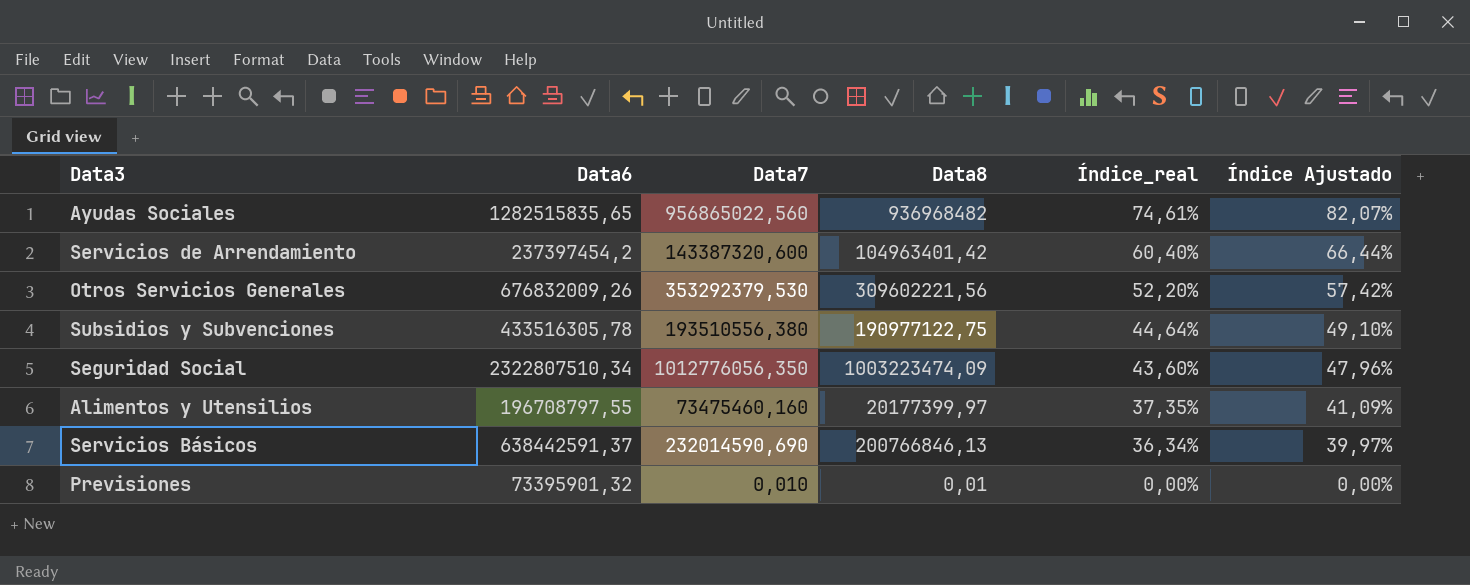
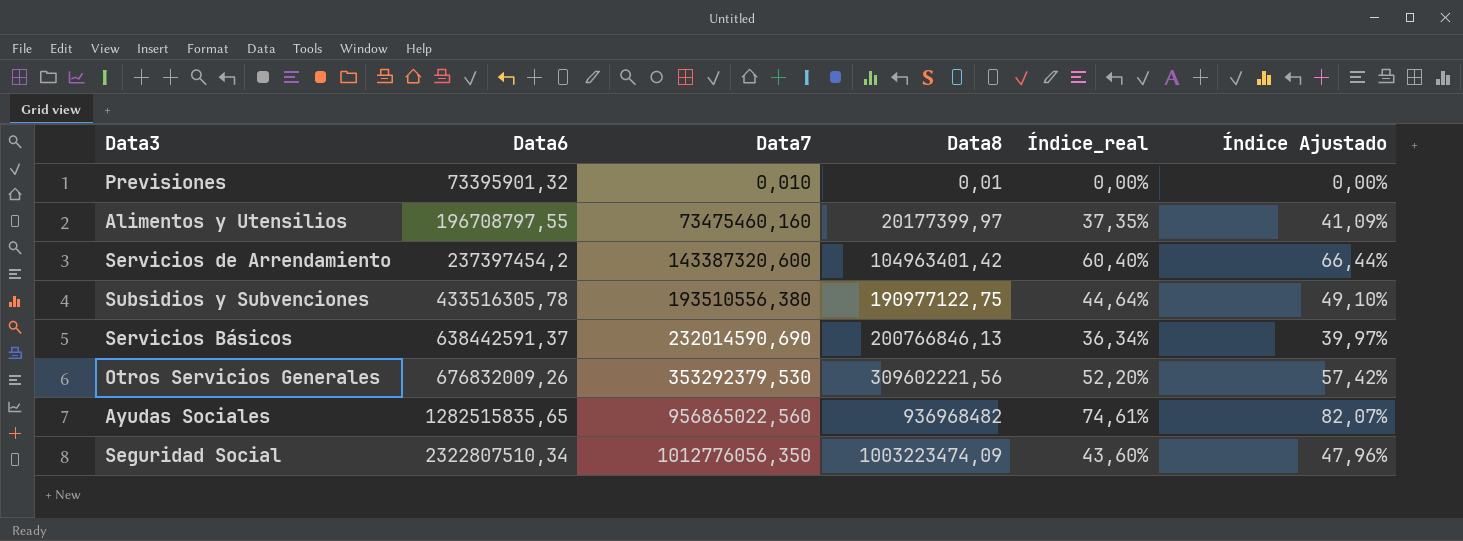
row order: Índice_real descending -> Data6 ascending

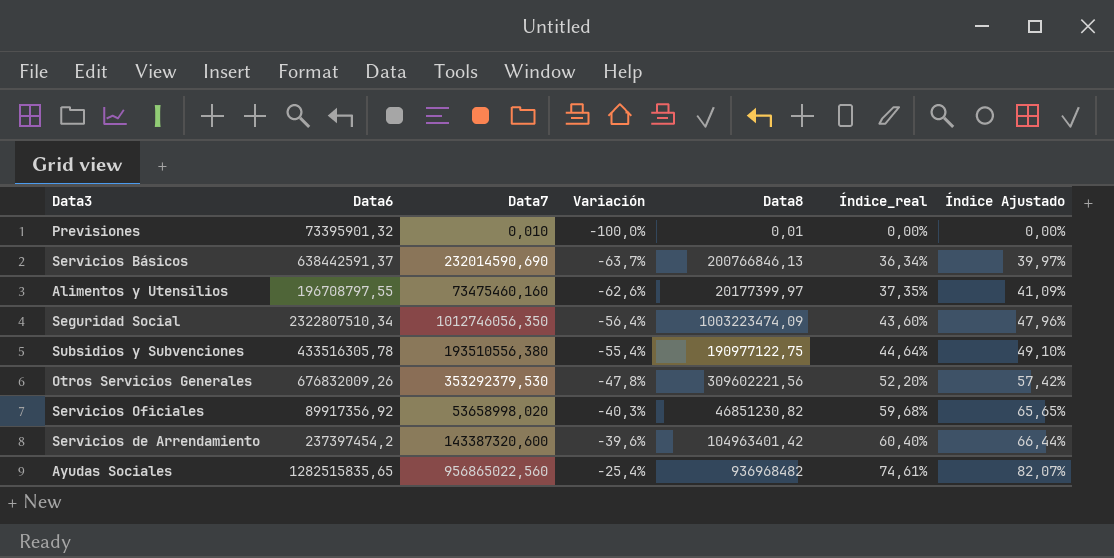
row order: Data6 ascending -> Variación ascending
column Variación | formula: none -> ([Data7] - [Data6]) / [Data6]
Seguridad Social | Data7: 1012776056,350 -> 1012746056,350
row Servicios Oficiales: none -> 89917356,92 | 53658998,020 | -40,3% | 46851230,82 | 59,68% | 65,65%

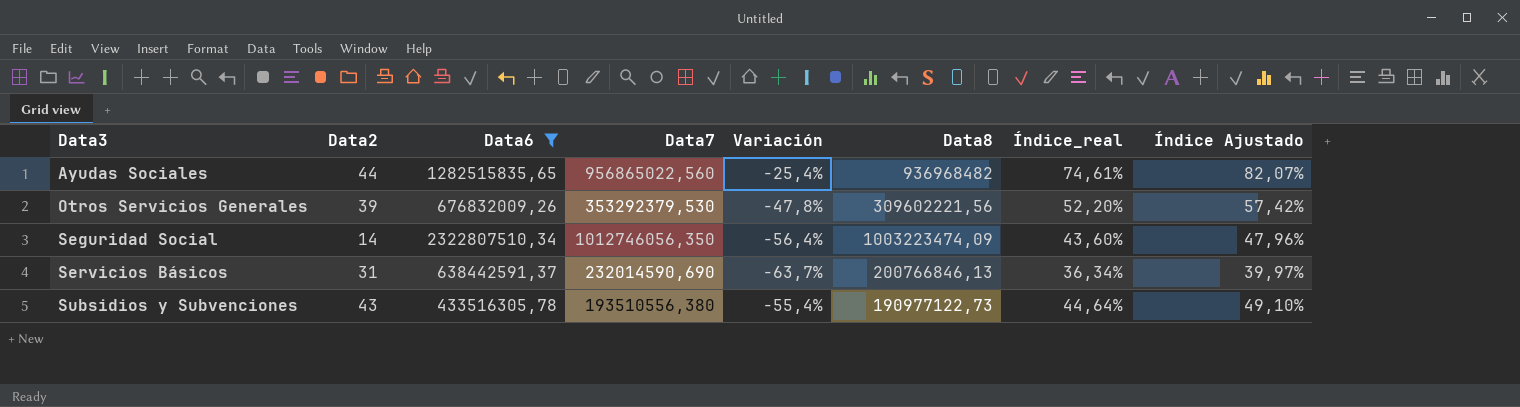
filter: none -> Data6 >= 433516305,78
row order: Variación ascending -> Data3 ascending
column Data2 | position: none -> 2
Subsidios y Subvenciones | Data8: 190977122,75 -> 190977122,73

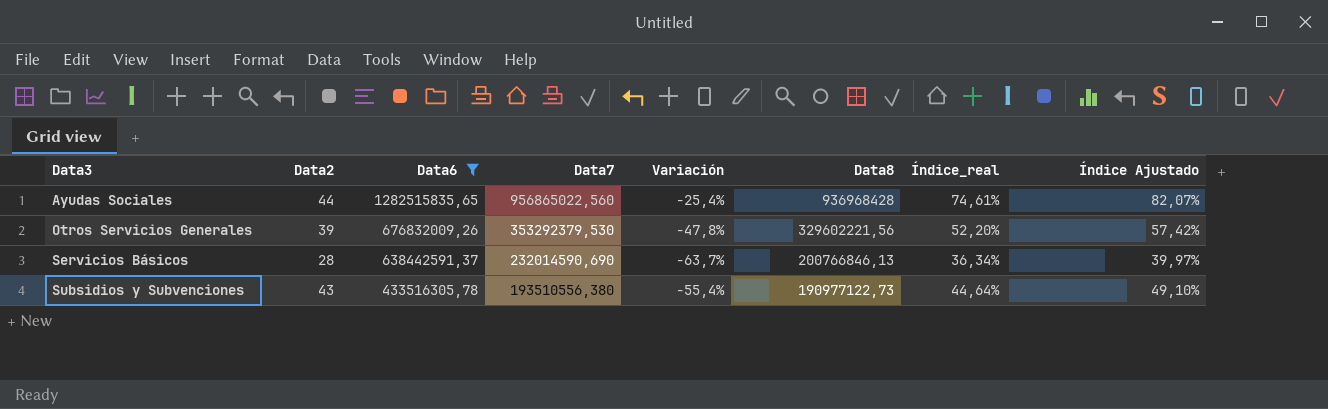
row Seguridad Social: 14 | 2322807510,34 | 1012746056,350 | -56,4% | 1003223474,09 | 43,60% | 47,96% -> none
Ayudas Sociales | Data8: 936968482 -> 936968428
Otros Servicios Generales | Data8: 309602221,56 -> 329602221,56
Servicios Básicos | Data2: 31 -> 28

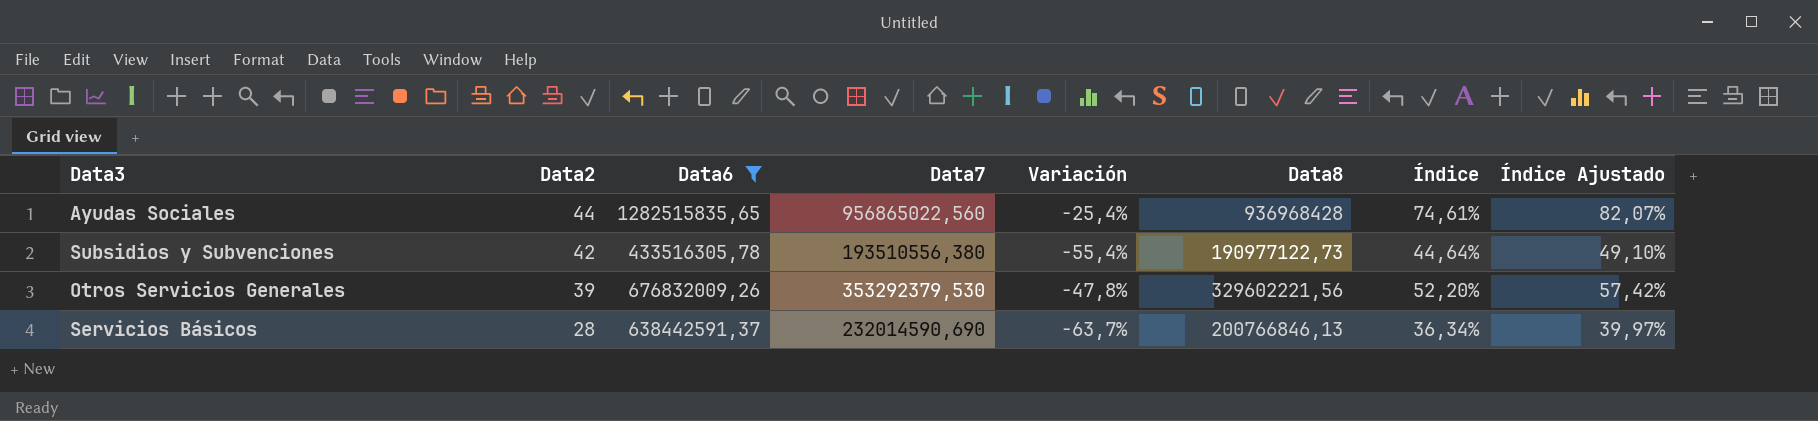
row order: Data3 ascending -> Data2 descending
column name: Índice_real -> Índice
Subsidios y Subvenciones | Data2: 43 -> 42

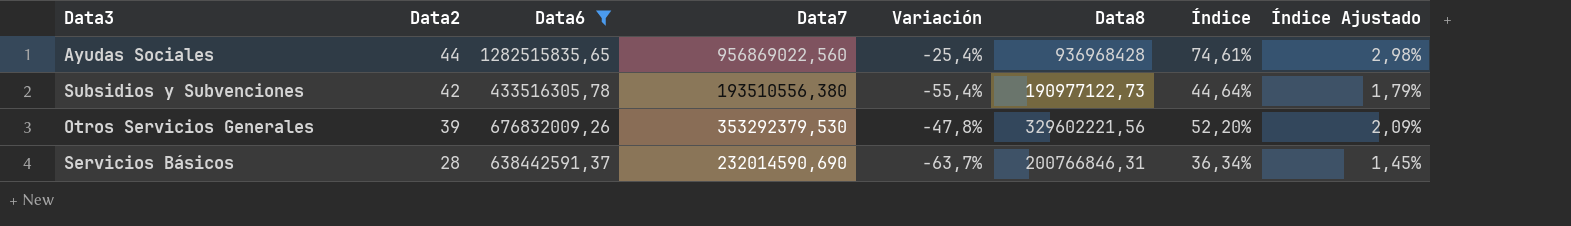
column Índice Ajustado | formula: [Índice] * 1,1 -> [Índice] * 0,04
Ayudas Sociales | Data7: 956865022,560 -> 956869022,560
Servicios Básicos | Data8: 200766846,13 -> 200766846,31

